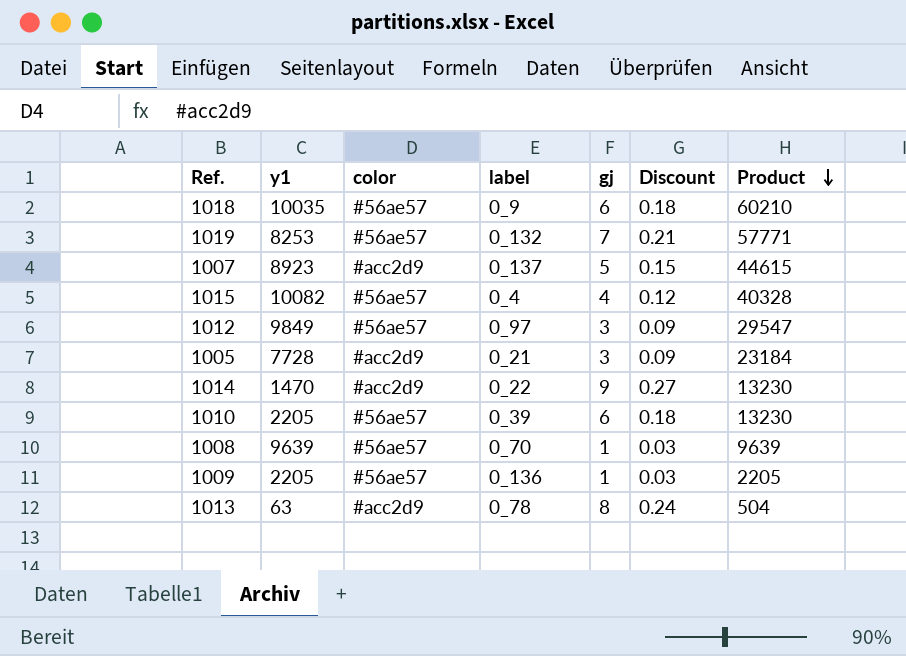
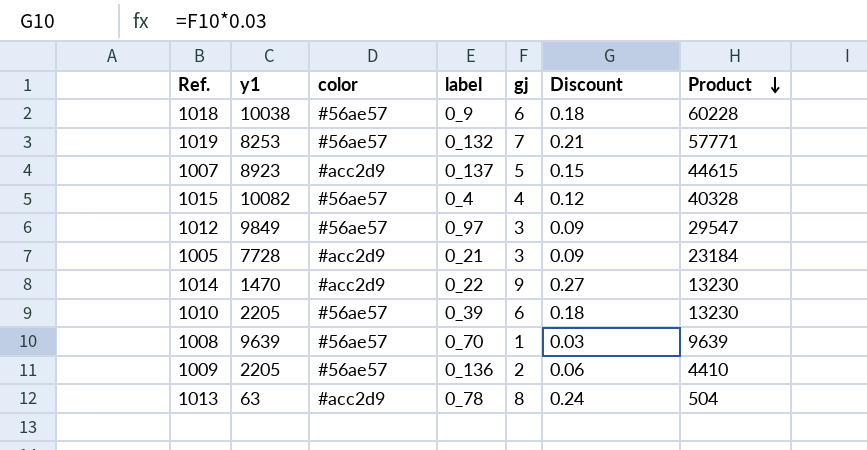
1018 | y1: 10035 -> 10038
1018 | Product: 60210 -> 60228
1009 | gj: 1 -> 2
1009 | Discount: 0.03 -> 0.06
1009 | Product: 2205 -> 4410

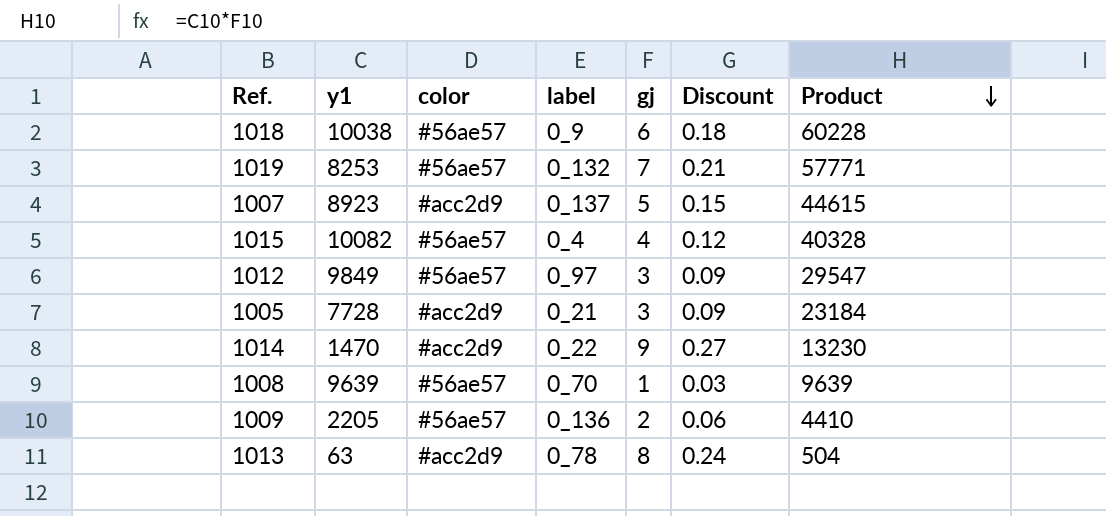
row 1010: 2205 | #56ae57 | 0_39 | 6 | 0.18 | 13230 -> none

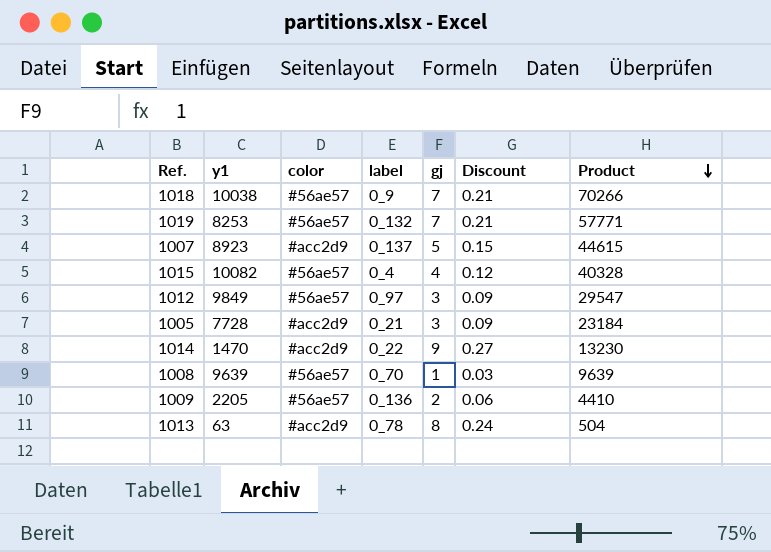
1018 | gj: 6 -> 7
1018 | Discount: 0.18 -> 0.21
1018 | Product: 60228 -> 70266

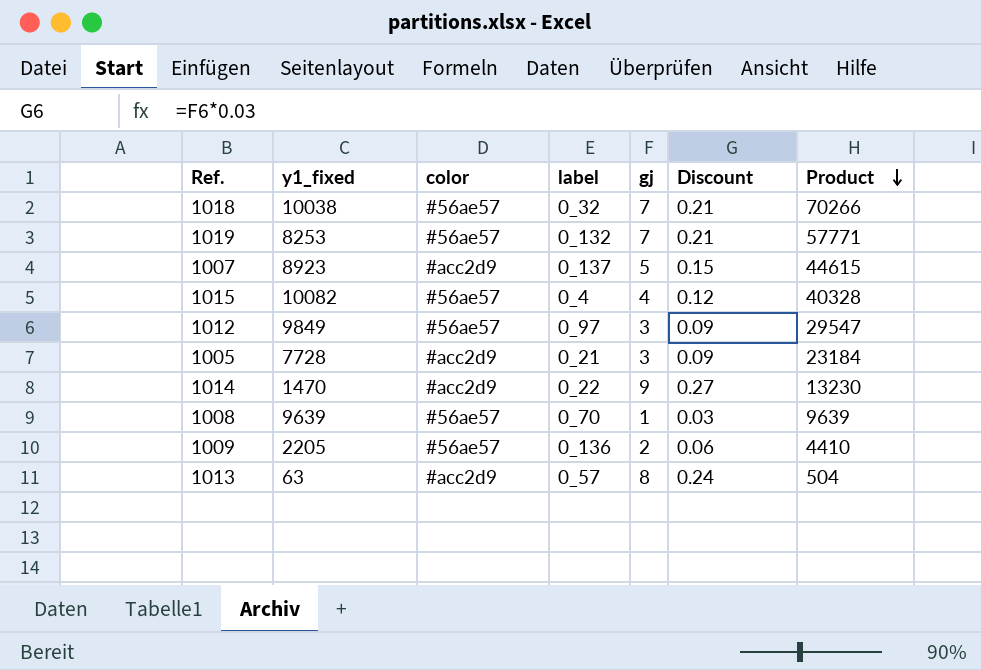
column name: y1 -> y1_fixed
1018 | label: 0_9 -> 0_32
1013 | label: 0_78 -> 0_57

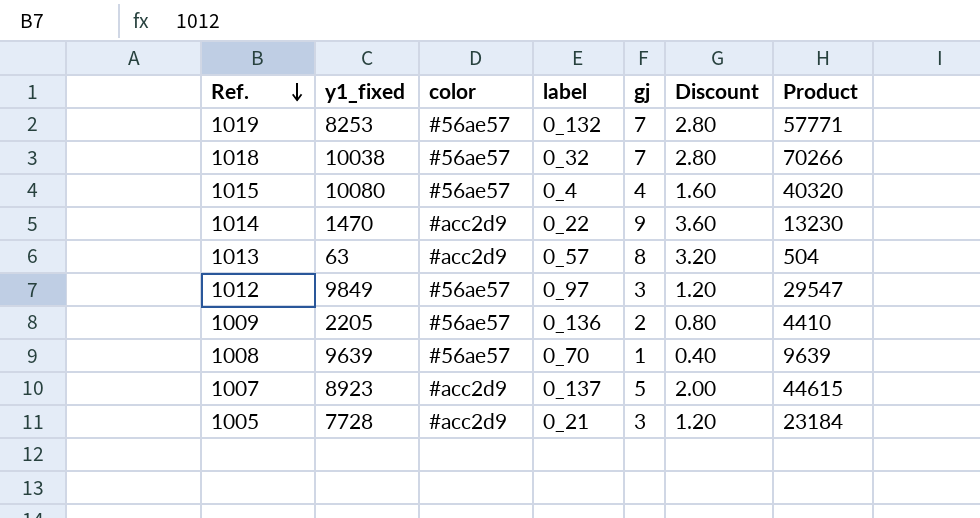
row order: Product descending -> Ref. descending
column Discount | formula: [gj] * 0.03 -> [gj] * 0.4
1015 | y1_fixed: 10082 -> 10080
1015 | Product: 40328 -> 40320

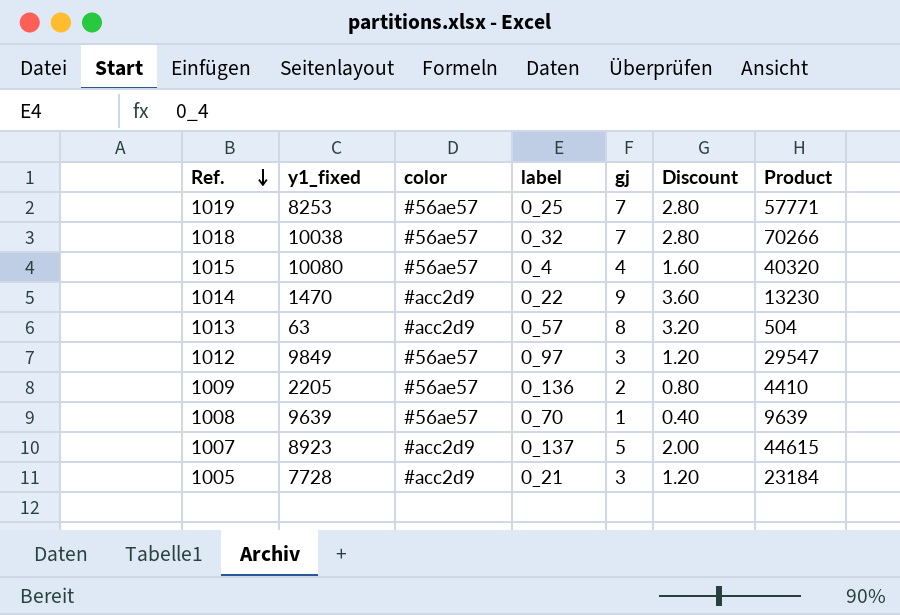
1019 | label: 0_132 -> 0_25

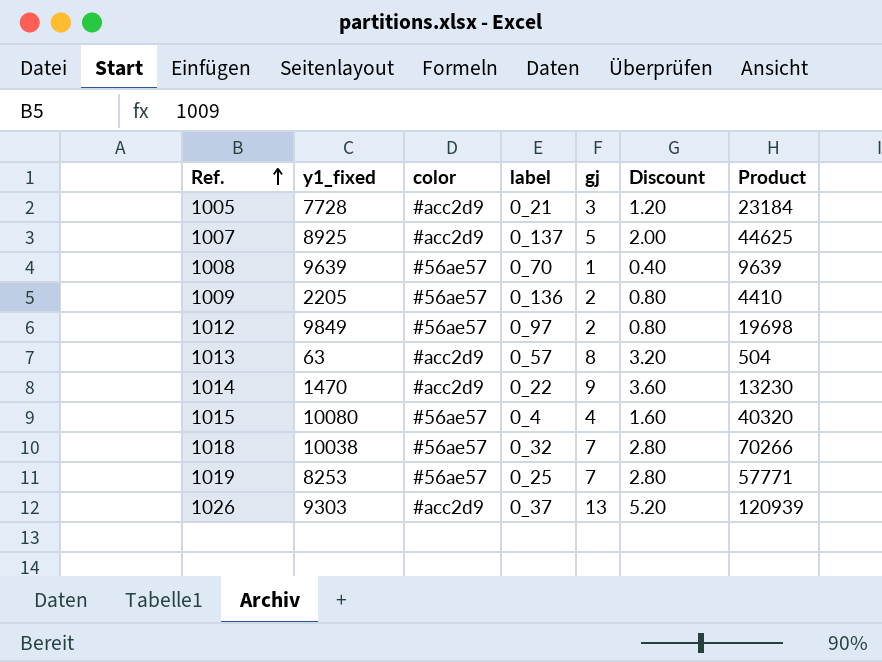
row order: Ref. descending -> Ref. ascending
1007 | y1_fixed: 8923 -> 8925
1007 | Product: 44615 -> 44625
1012 | gj: 3 -> 2
1012 | Discount: 1.20 -> 0.80
1012 | Product: 29547 -> 19698
row 1026: none -> 9303 | #acc2d9 | 0_37 | 13 | 5.20 | 120939

